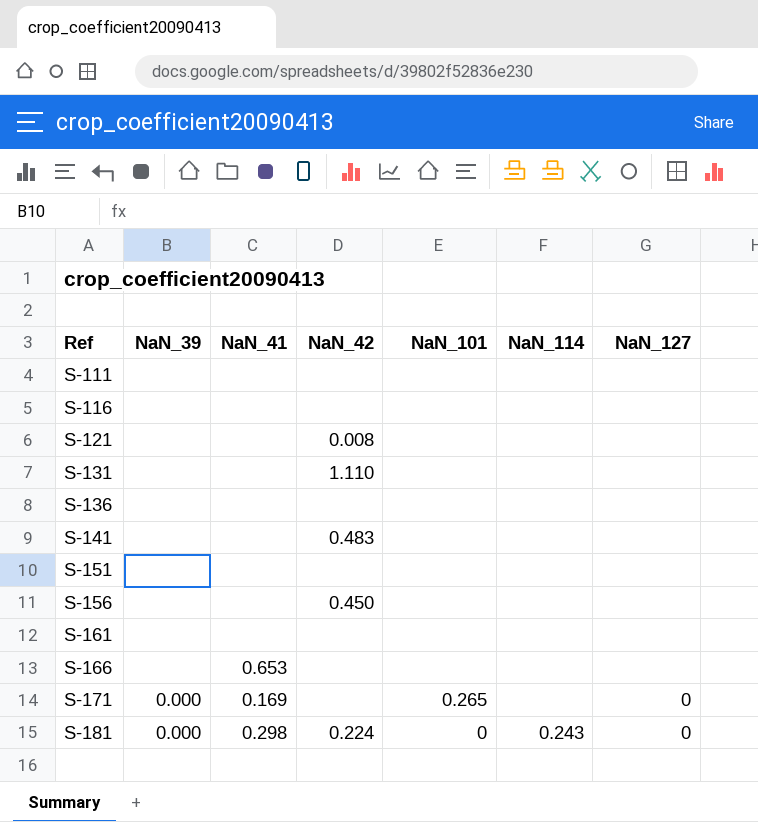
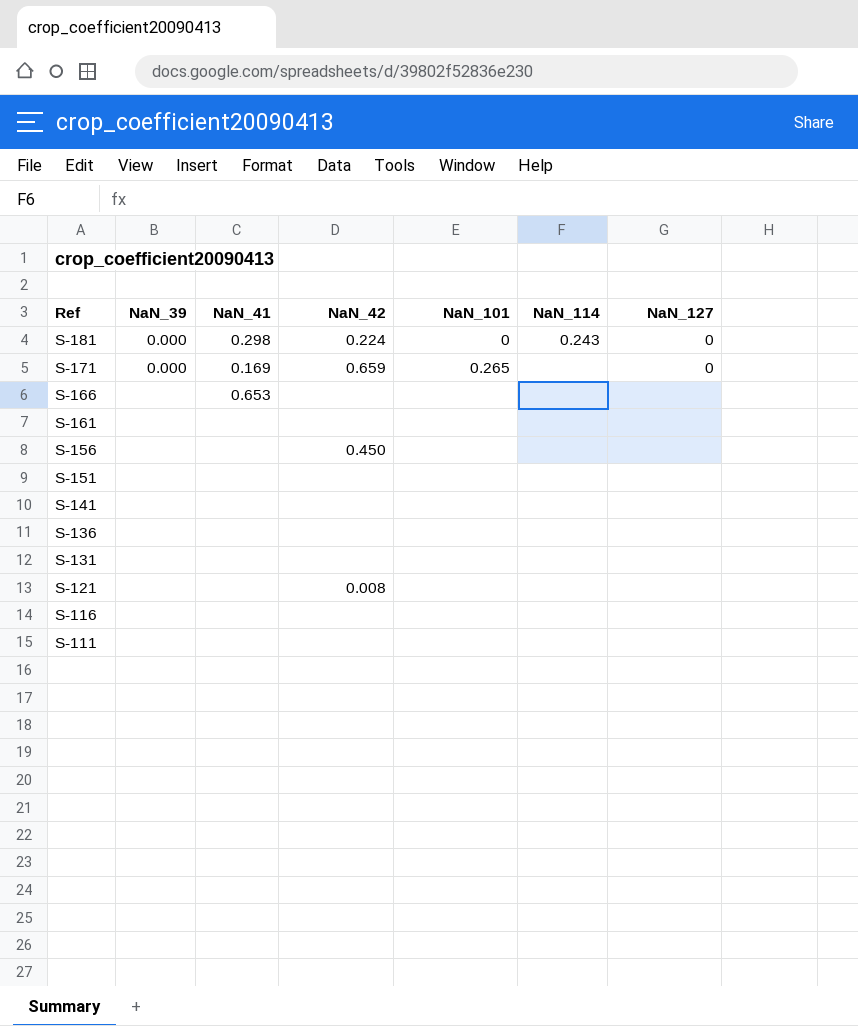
row order: Ref ascending -> Ref descending
S-171 | NaN_42: none -> 0.659
S-141 | NaN_42: 0.483 -> none
S-131 | NaN_42: 1.110 -> none

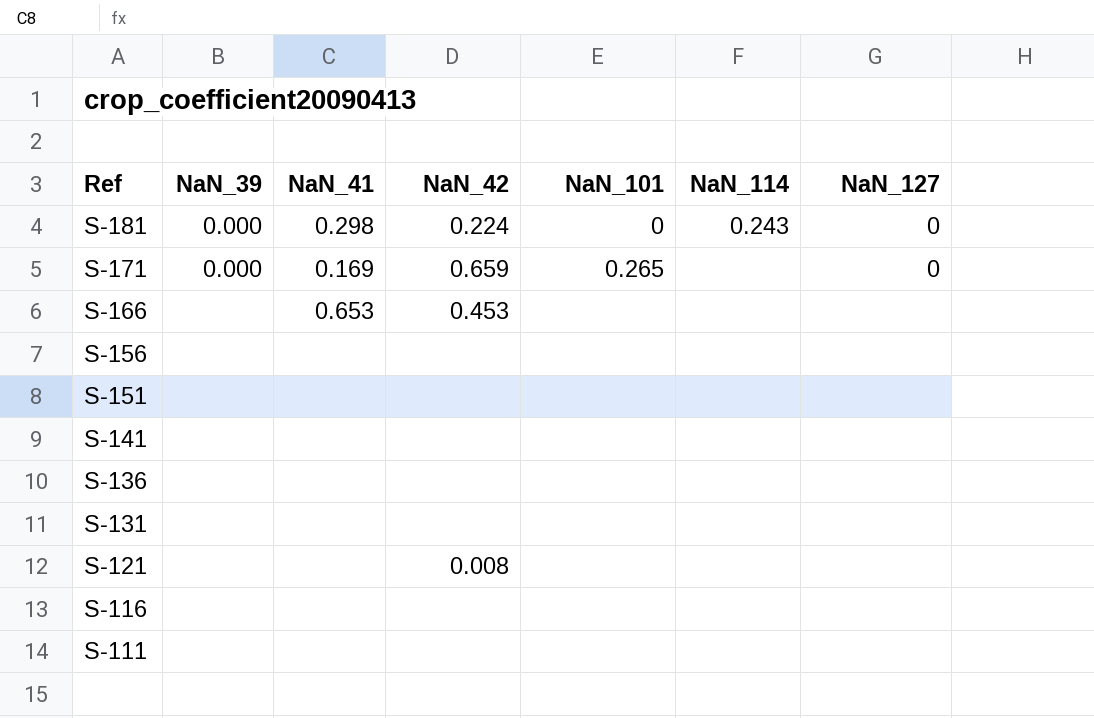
row S-161: none | none | none | none | none | none -> none
S-166 | NaN_42: none -> 0.453
S-156 | NaN_42: 0.450 -> none

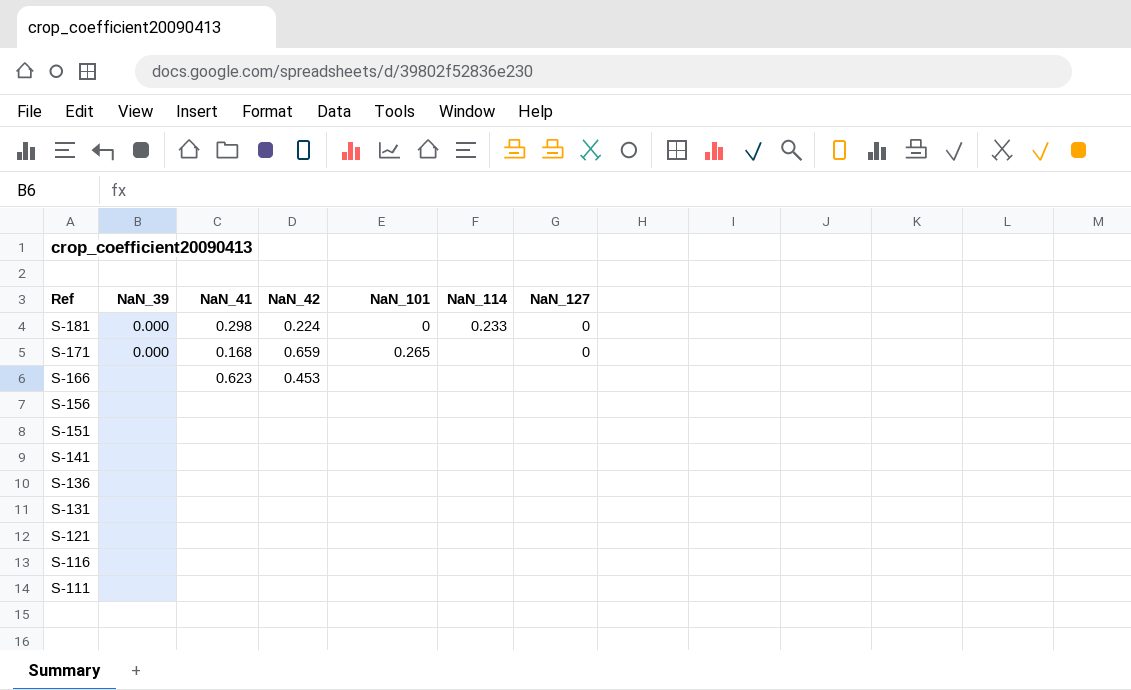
S-181 | NaN_114: 0.243 -> 0.233
S-171 | NaN_41: 0.169 -> 0.168
S-166 | NaN_41: 0.653 -> 0.623
S-121 | NaN_42: 0.008 -> none

